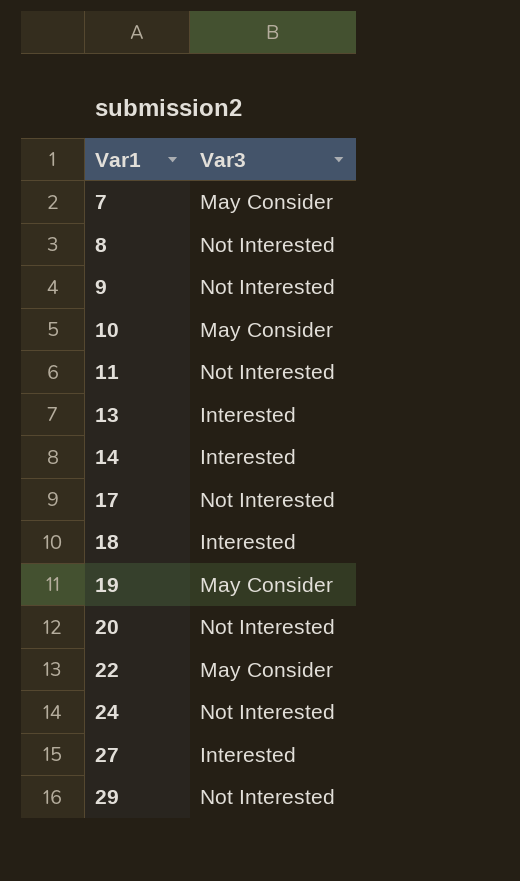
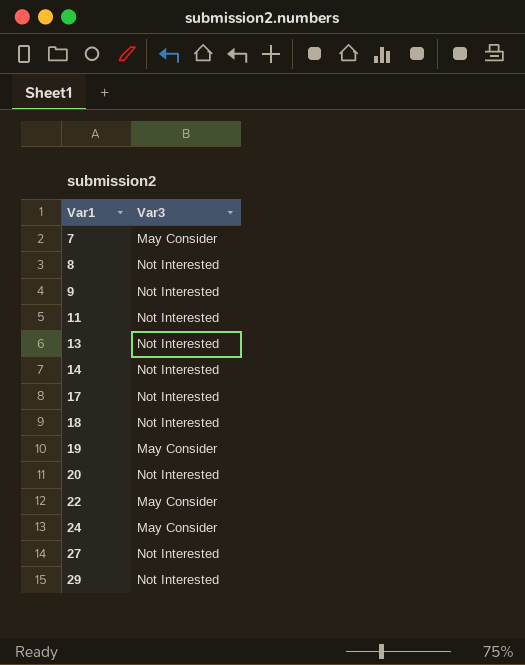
row 10: May Consider -> none
13 | Var3: Interested -> Not Interested
14 | Var3: Interested -> Not Interested
18 | Var3: Interested -> Not Interested
24 | Var3: Not Interested -> May Consider
27 | Var3: Interested -> Not Interested

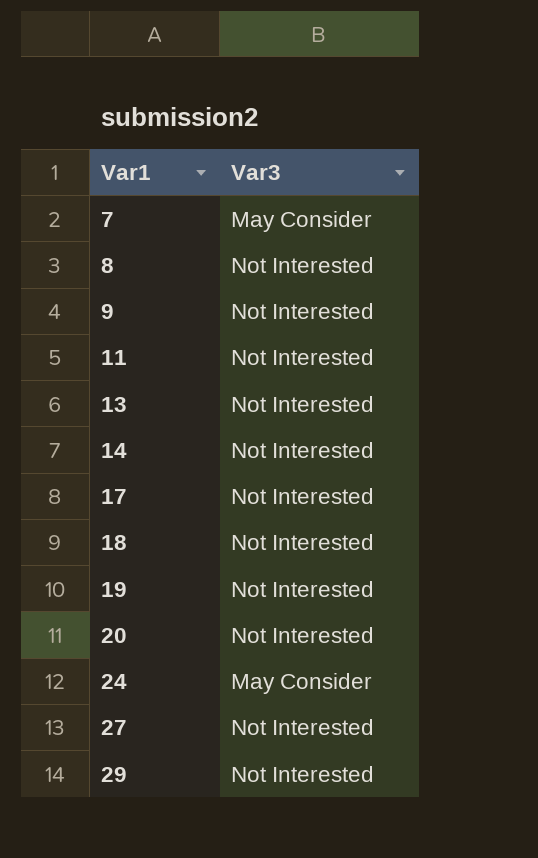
row 22: May Consider -> none
19 | Var3: May Consider -> Not Interested

